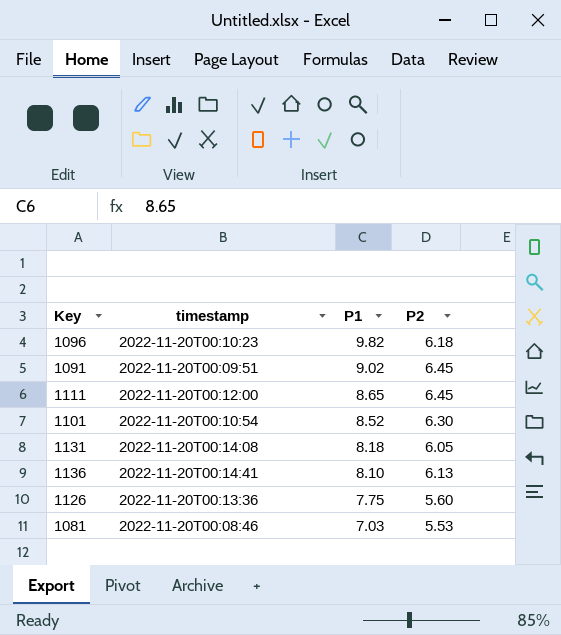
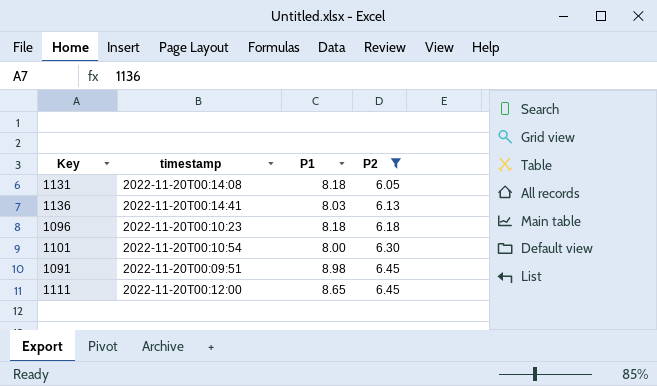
filter: none -> P2 >= 6.05
row order: P1 descending -> P2 ascending
1136 | P1: 8.10 -> 8.03
1096 | P1: 9.82 -> 8.18
1101 | P1: 8.52 -> 8.00
1091 | P1: 9.02 -> 8.98

